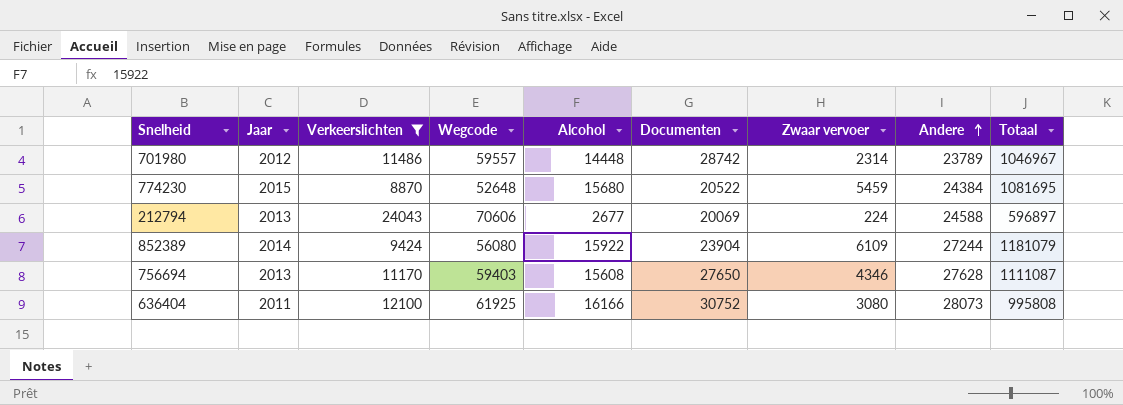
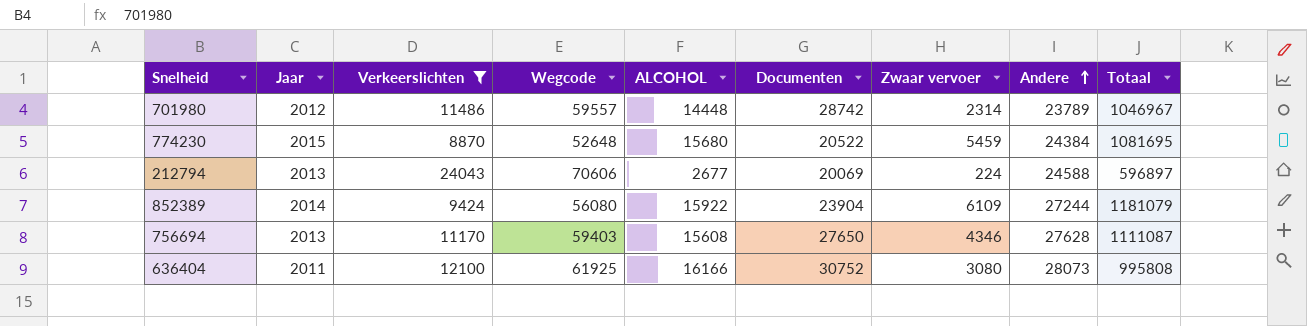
column name: Alcohol -> ALCOHOL

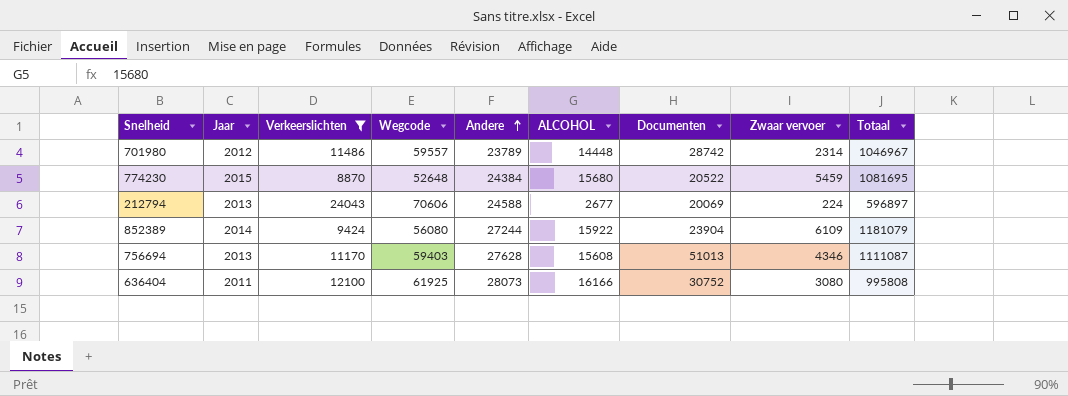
column Andere | position: 8 -> 5
756694 | Documenten: 27650 -> 51013

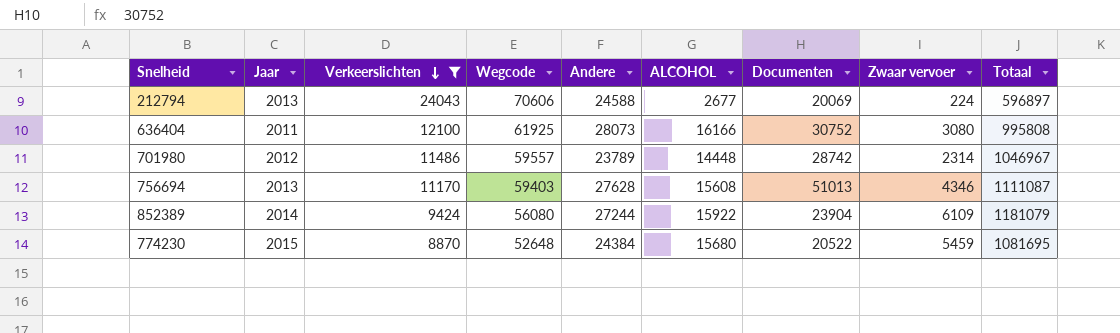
row order: Andere ascending -> Verkeerslichten descending

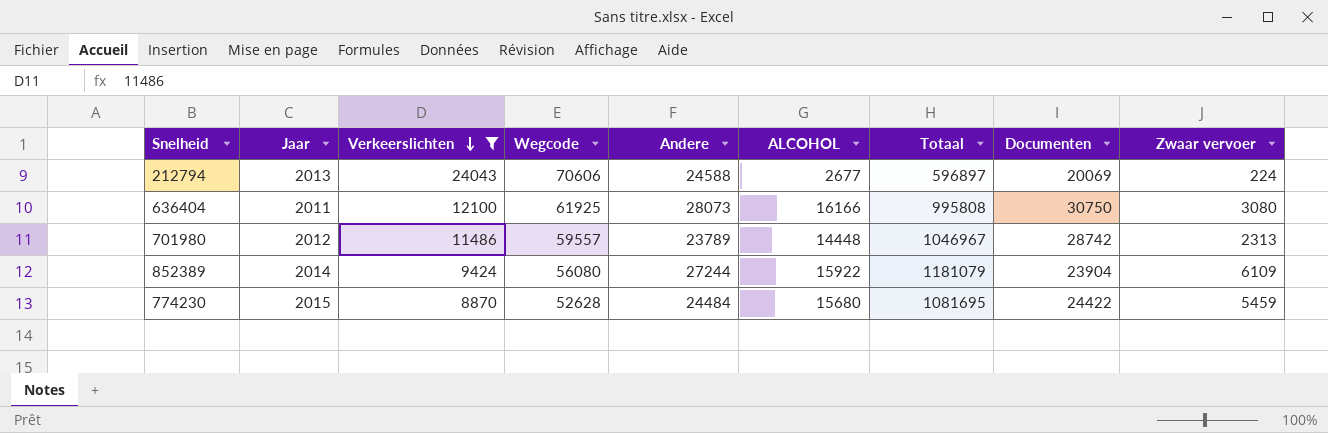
column Totaal | position: 9 -> 7
row 756694: 2013 | 11170 | 59403 | 27628 | 15608 | 51013 | 4346 | 1111087 -> none
636404 | Documenten: 30752 -> 30750
701980 | Zwaar vervoer: 2314 -> 2313
774230 | Wegcode: 52648 -> 52628
774230 | Andere: 24384 -> 24484
774230 | Documenten: 20522 -> 24422

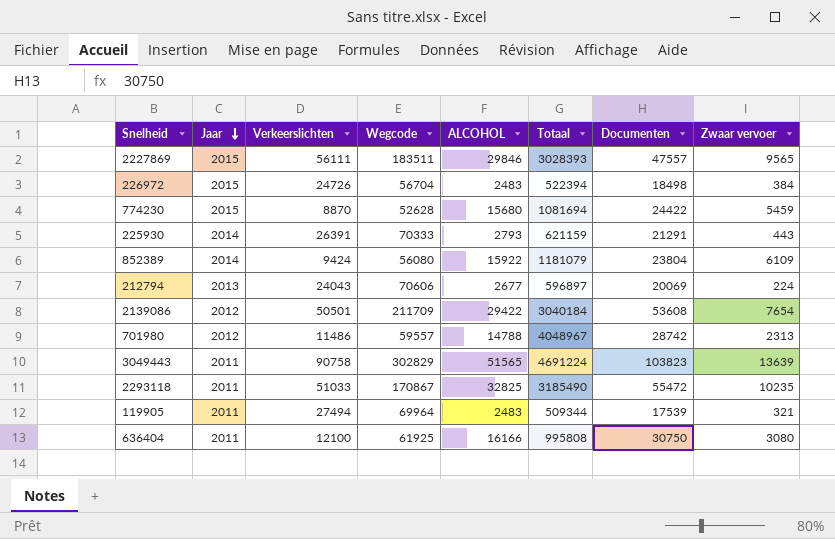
filter: Verkeerslichten <= 24043 -> none
row order: Verkeerslichten descending -> Jaar descending
column Andere | position: 5 -> none
774230 | Totaal: 1081695 -> 1081694
852389 | Documenten: 23904 -> 23804
701980 | ALCOHOL: 14448 -> 14788
701980 | Totaal: 1046967 -> 4048967

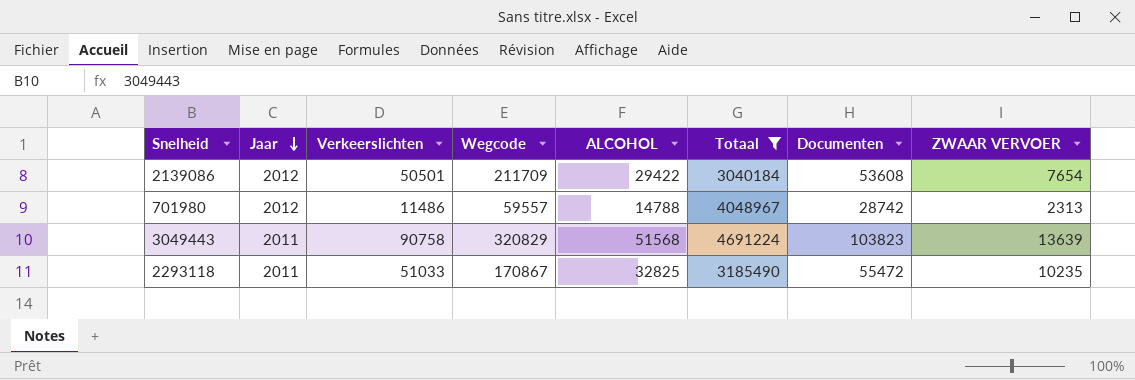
filter: none -> Totaal >= 3040184
column name: Zwaar vervoer -> ZWAAR VERVOER
3049443 | Wegcode: 302829 -> 320829
3049443 | ALCOHOL: 51565 -> 51568

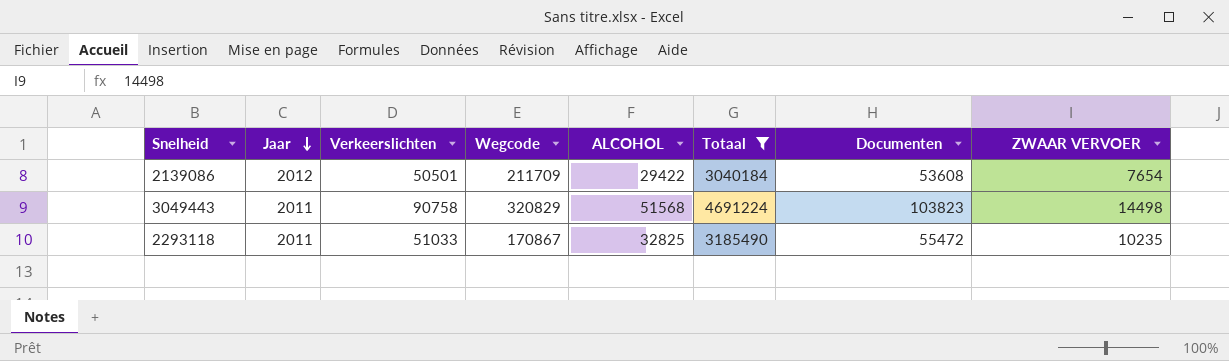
row 701980: 2012 | 11486 | 59557 | 14788 | 4048967 | 28742 | 2313 -> none
3049443 | ZWAAR VERVOER: 13639 -> 14498

